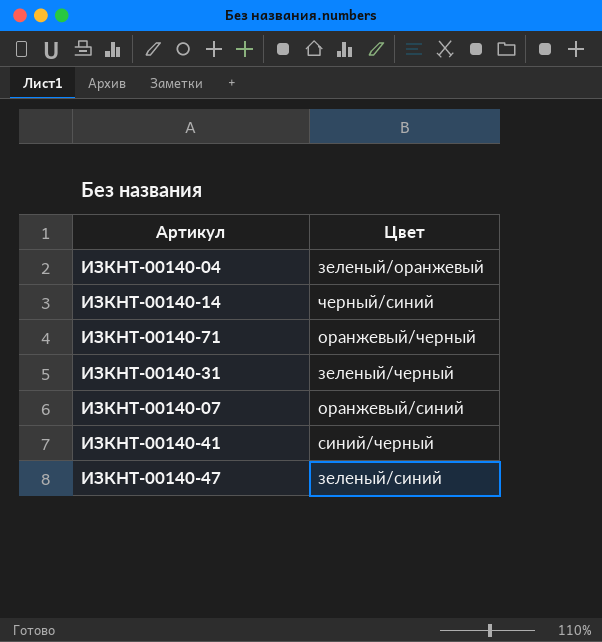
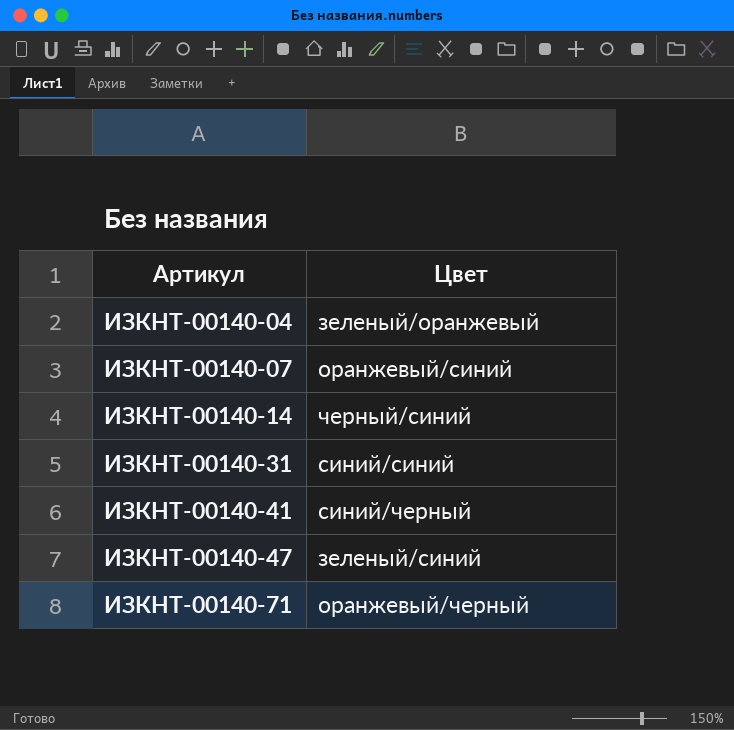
row order: none -> Артикул ascending
ИЗКНТ-00140-31 | Цвет: зеленый/черный -> синий/синий

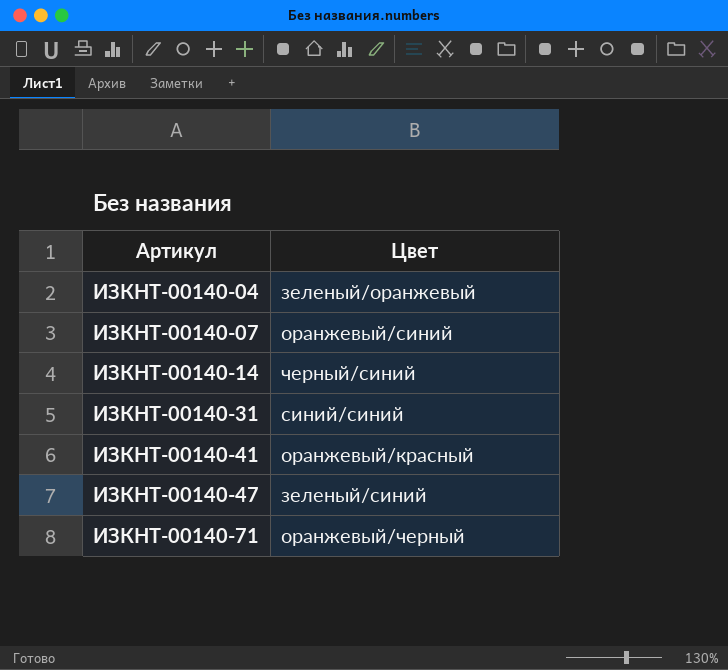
ИЗКНТ-00140-41 | Цвет: синий/черный -> оранжевый/красный

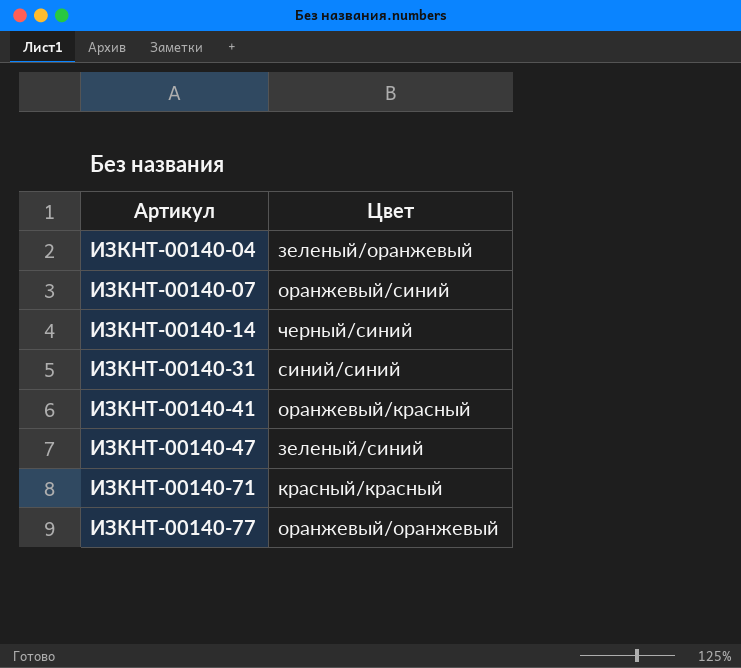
ИЗКНТ-00140-71 | Цвет: оранжевый/черный -> красный/красный
row ИЗКНТ-00140-77: none -> оранжевый/оранжевый

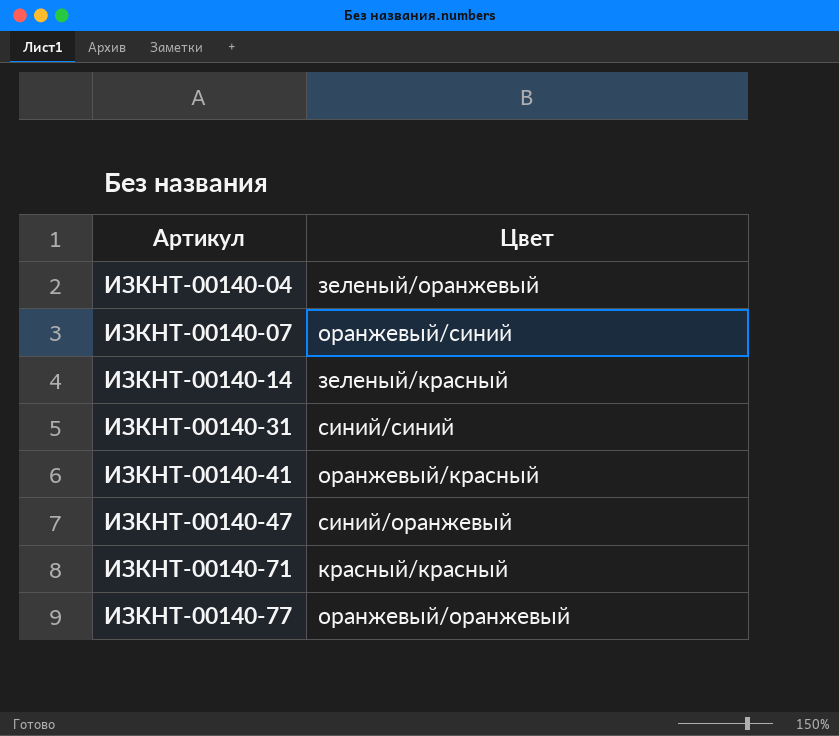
ИЗКНТ-00140-14 | Цвет: черный/синий -> зеленый/красный
ИЗКНТ-00140-47 | Цвет: зеленый/синий -> синий/оранжевый

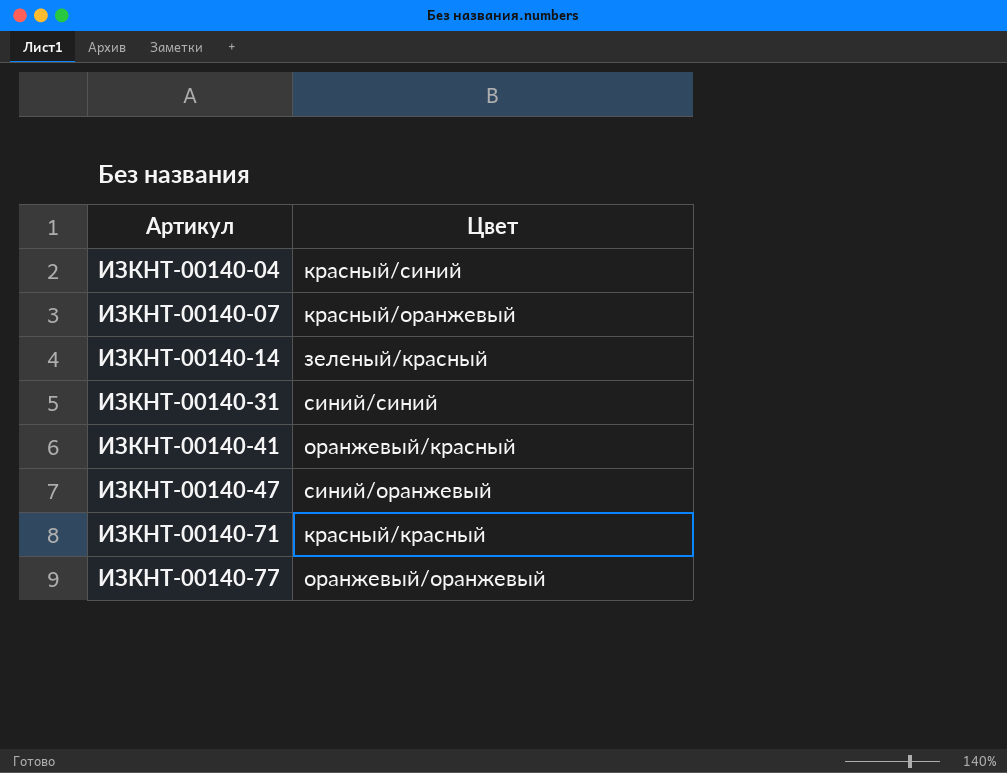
ИЗКНТ-00140-04 | Цвет: зеленый/оранжевый -> красный/синий
ИЗКНТ-00140-07 | Цвет: оранжевый/синий -> красный/оранжевый

